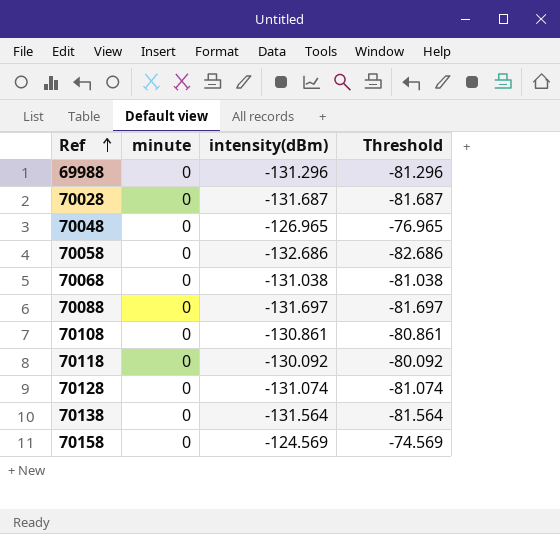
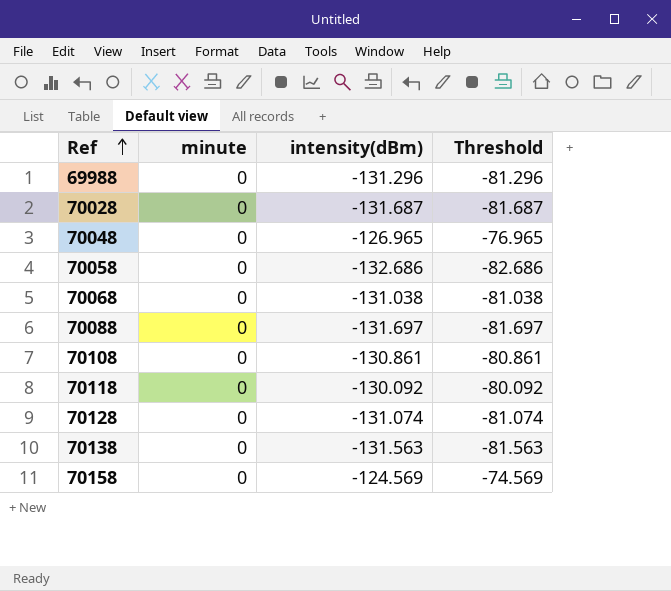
70138 | intensity(dBm): -131.564 -> -131.563
70138 | Threshold: -81.564 -> -81.563

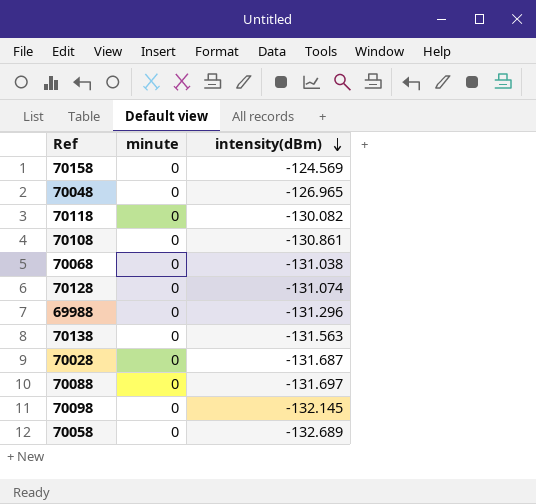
row order: Ref ascending -> intensity(dBm) descending
column Threshold | formula: [intensity(dBm)] + 50 -> none
70118 | intensity(dBm): -130.092 -> -130.082
row 70098: none -> 0 | -132.145
70058 | intensity(dBm): -132.686 -> -132.689

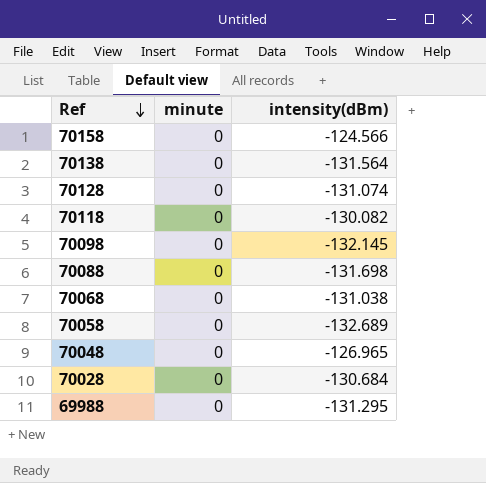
row order: intensity(dBm) descending -> Ref descending
row 70108: 0 | -130.861 -> none
70158 | intensity(dBm): -124.569 -> -124.566
70138 | intensity(dBm): -131.563 -> -131.564
70088 | intensity(dBm): -131.697 -> -131.698
70028 | intensity(dBm): -131.687 -> -130.684
69988 | intensity(dBm): -131.296 -> -131.295

